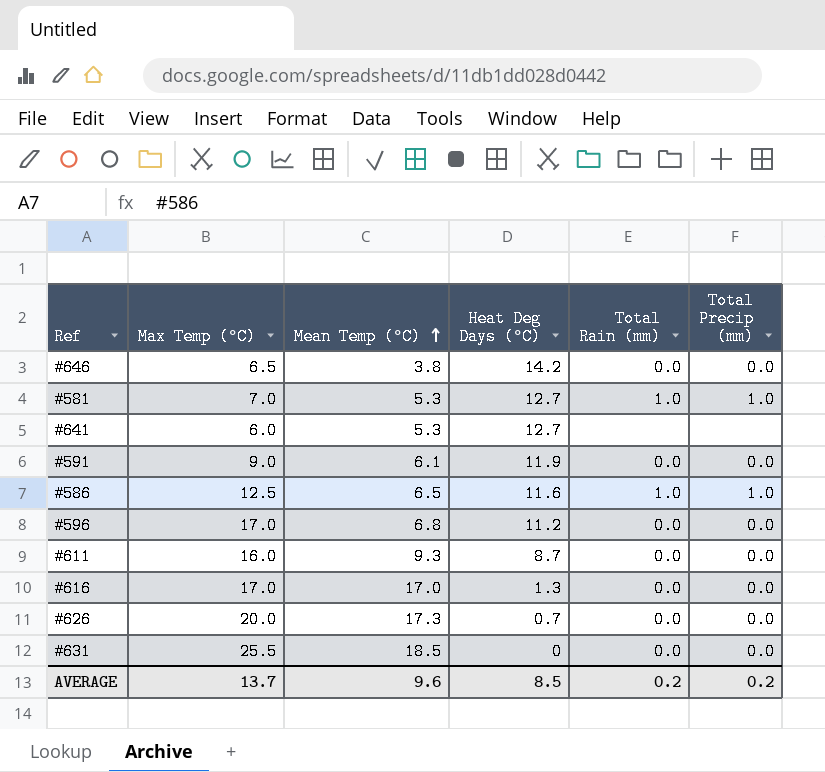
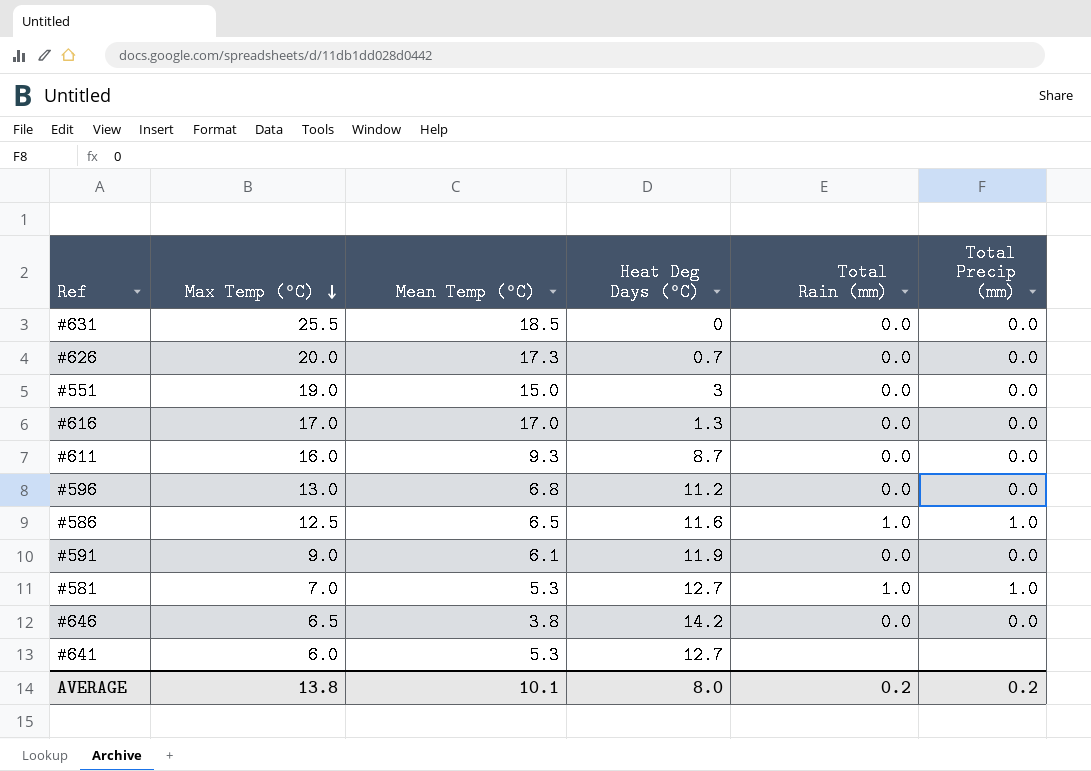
row order: Mean Temp (°C) ascending -> Max Temp (°C) descending
row #551: none -> 19.0 | 15.0 | 3 | 0.0 | 0.0
#596 | Max Temp (°C): 17.0 -> 13.0
AVERAGE | Max Temp (°C): 13.7 -> 13.8
AVERAGE | Mean Temp (°C): 9.6 -> 10.1
AVERAGE | Heat Deg Days (°C): 8.5 -> 8.0

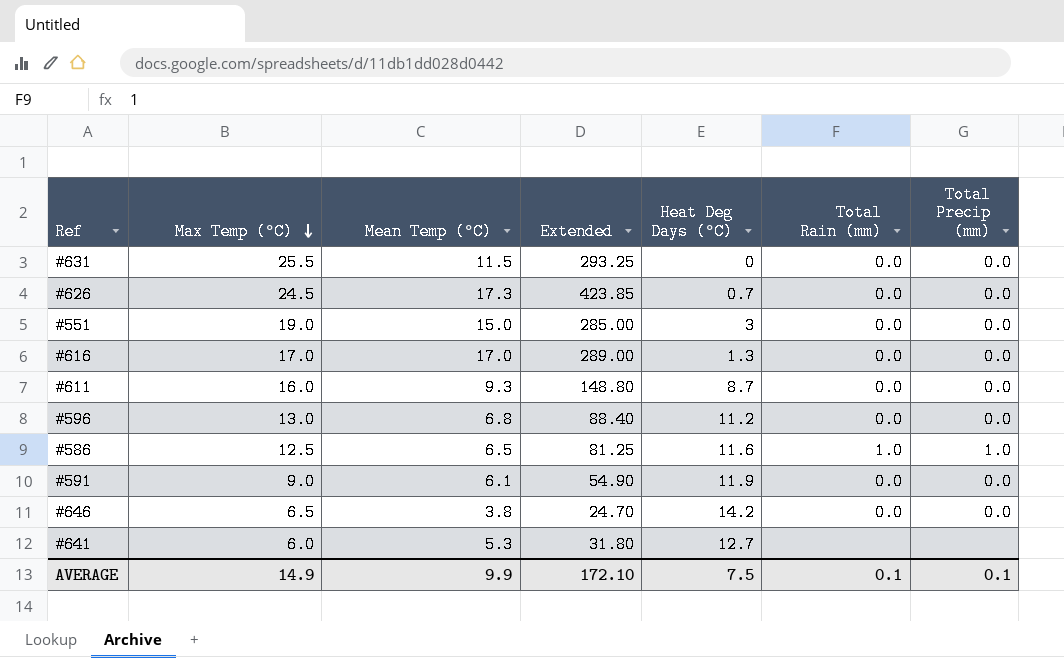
column Extended | formula: none -> [Max Temp (°C)] * [Mean Temp (°C)]
row #581: 7.0 | 5.3 | 12.7 | 1.0 | 1.0 -> none
#631 | Mean Temp (°C): 18.5 -> 11.5
#626 | Max Temp (°C): 20.0 -> 24.5
AVERAGE | Max Temp (°C): 13.8 -> 14.9
AVERAGE | Mean Temp (°C): 10.1 -> 9.9
AVERAGE | Heat Deg Days (°C): 8.0 -> 7.5
AVERAGE | Total Rain (mm): 0.2 -> 0.1
AVERAGE | Total Precip (mm): 0.2 -> 0.1

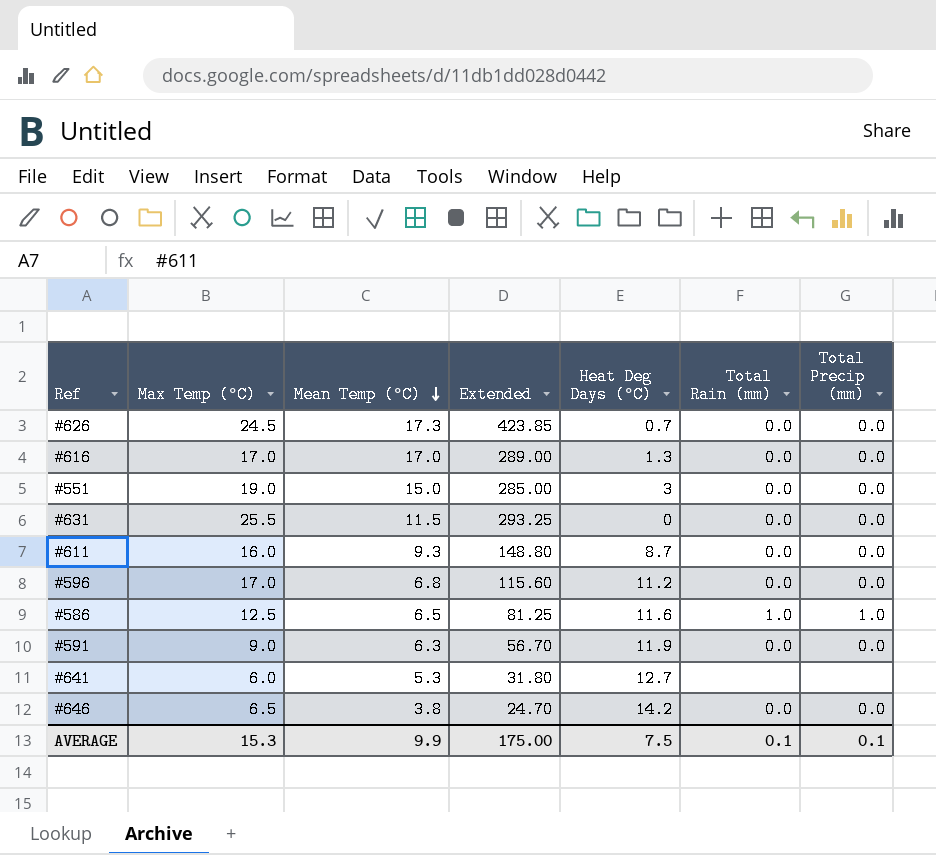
row order: Max Temp (°C) descending -> Mean Temp (°C) descending
#596 | Max Temp (°C): 13.0 -> 17.0
#596 | Extended: 88.40 -> 115.60
#591 | Mean Temp (°C): 6.1 -> 6.3
#591 | Extended: 54.90 -> 56.70
AVERAGE | Max Temp (°C): 14.9 -> 15.3
AVERAGE | Extended: 172.10 -> 175.00

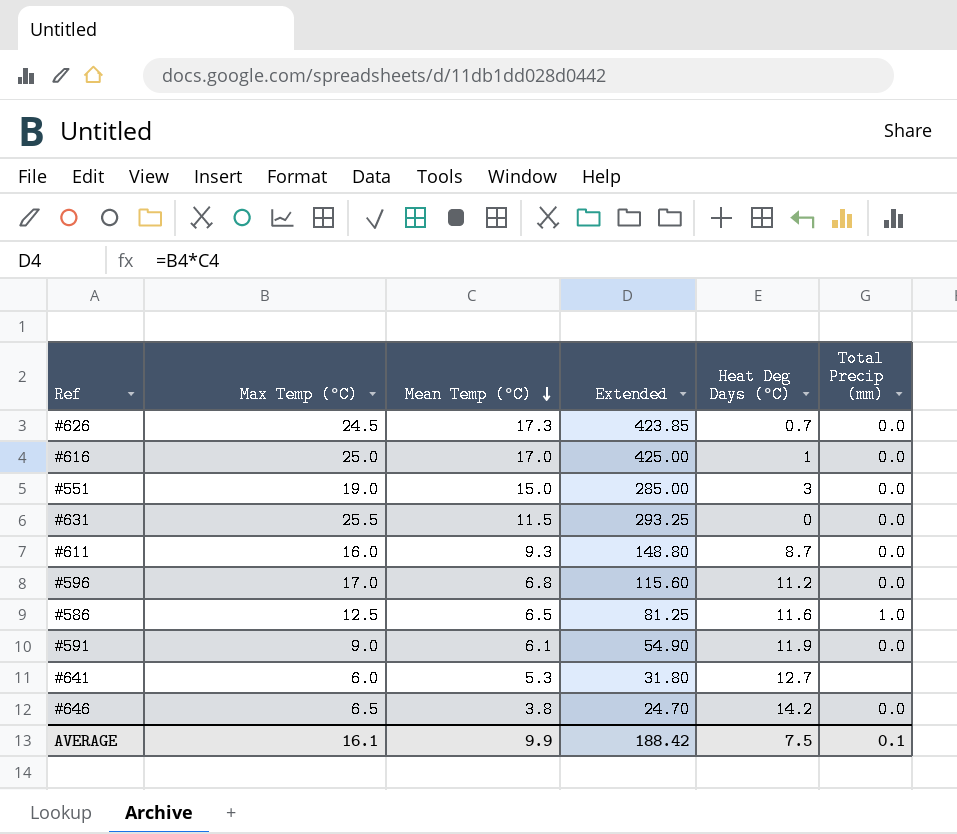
column Total Rain (mm) | position: 6 -> none
#616 | Max Temp (°C): 17.0 -> 25.0
#616 | Extended: 289.00 -> 425.00
#616 | Heat Deg Days (°C): 1.3 -> 1
#591 | Mean Temp (°C): 6.3 -> 6.1
#591 | Extended: 56.70 -> 54.90
AVERAGE | Max Temp (°C): 15.3 -> 16.1
AVERAGE | Extended: 175.00 -> 188.42

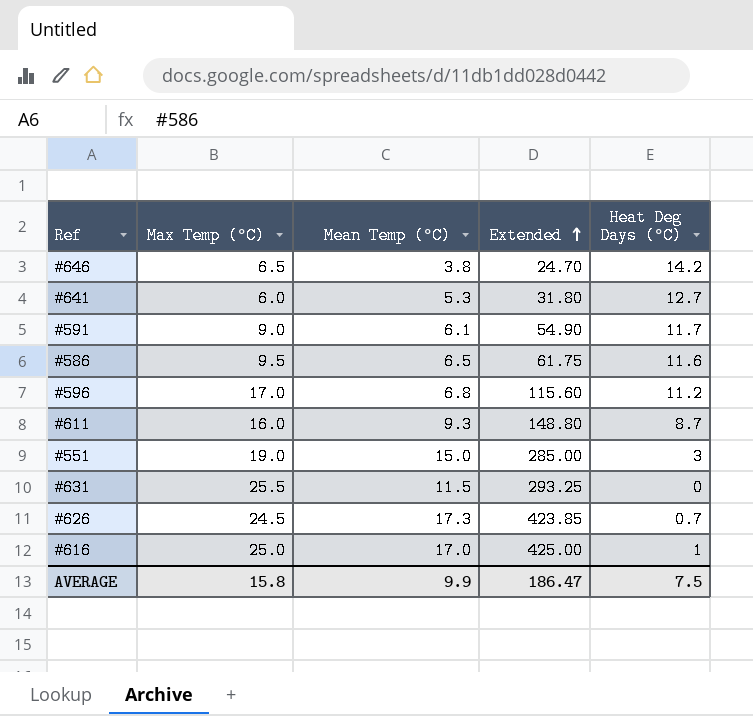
row order: Mean Temp (°C) descending -> Extended ascending
column Total Precip (mm) | position: 6 -> none
#591 | Heat Deg Days (°C): 11.9 -> 11.7
#586 | Max Temp (°C): 12.5 -> 9.5
#586 | Extended: 81.25 -> 61.75
AVERAGE | Max Temp (°C): 16.1 -> 15.8
AVERAGE | Extended: 188.42 -> 186.47

